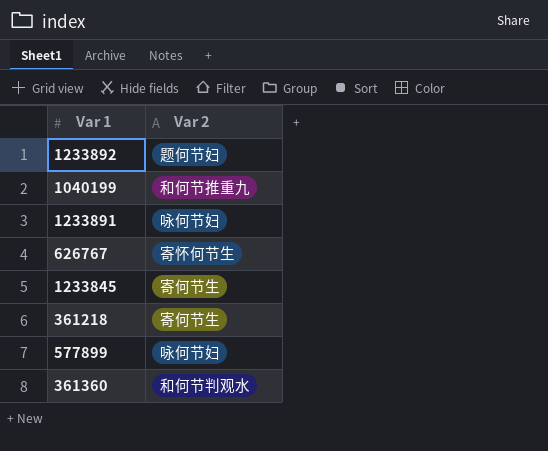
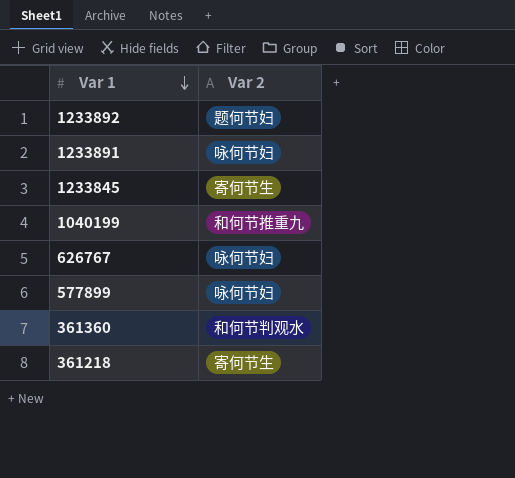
row order: none -> Var 1 descending
626767 | Var 2: 寄怀何节生 -> 咏何节妇

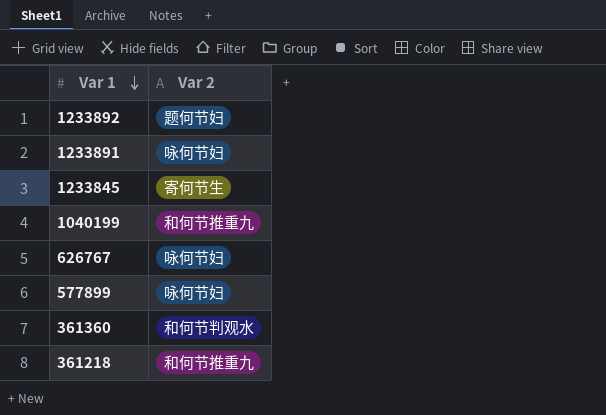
361218 | Var 2: 寄何节生 -> 和何节推重九

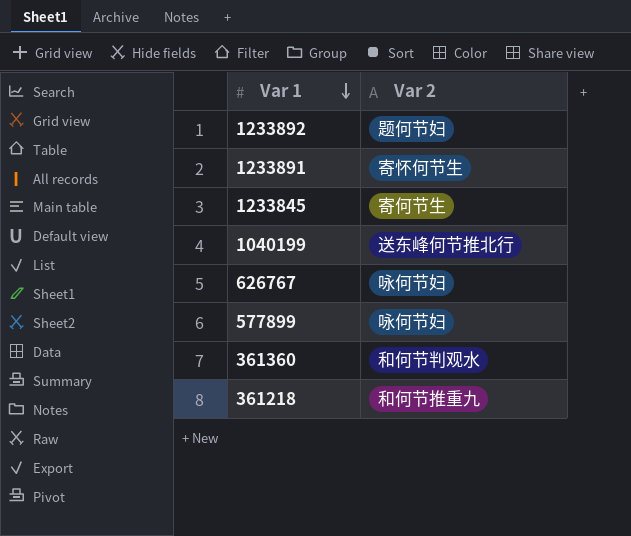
1233891 | Var 2: 咏何节妇 -> 寄怀何节生
1040199 | Var 2: 和何节推重九 -> 送东峰何节推北行

